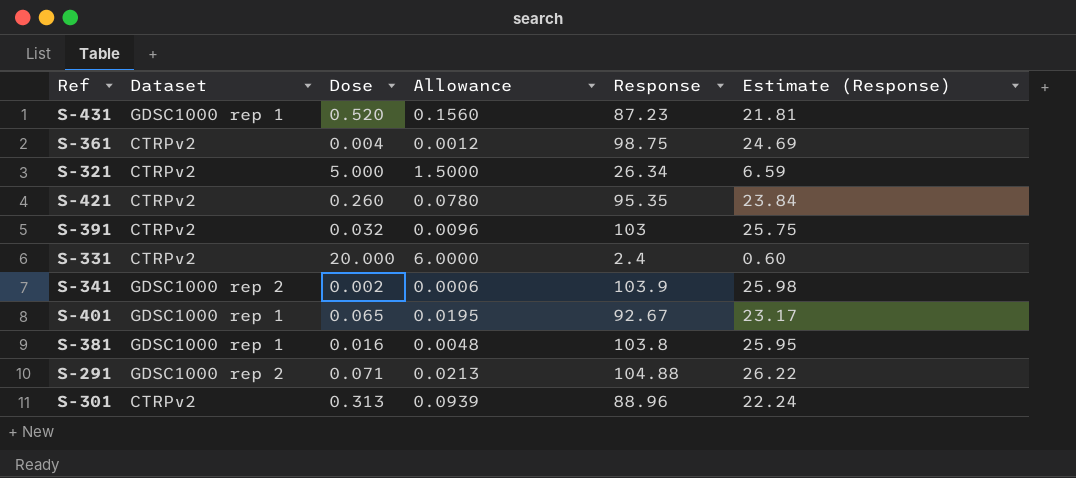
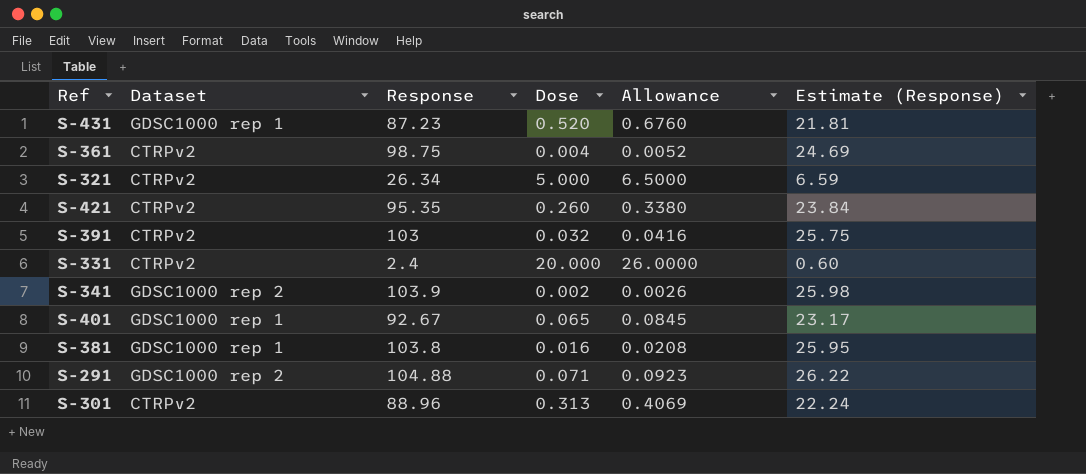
column Response | position: 5 -> 3
column Allowance | formula: [Dose] * 0.3 -> [Dose] * 1.3

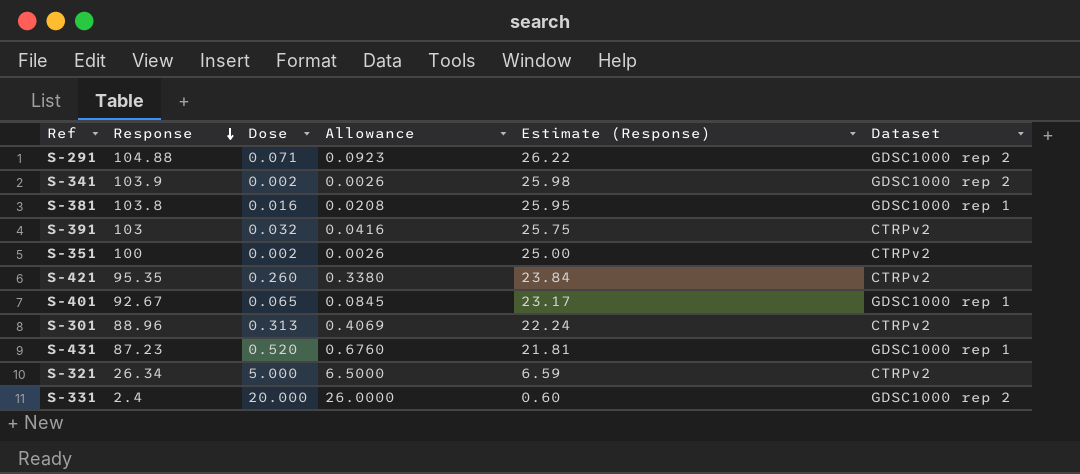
row order: none -> Response descending
column Dataset | position: 2 -> 6
row S-361: CTRPv2 | 98.75 | 0.004 | 0.0052 | 24.69 -> none
row S-351: none -> 100 | 0.002 | 0.0026 | 25.00 | CTRPv2
S-331 | Dataset: CTRPv2 -> GDSC1000 rep 2

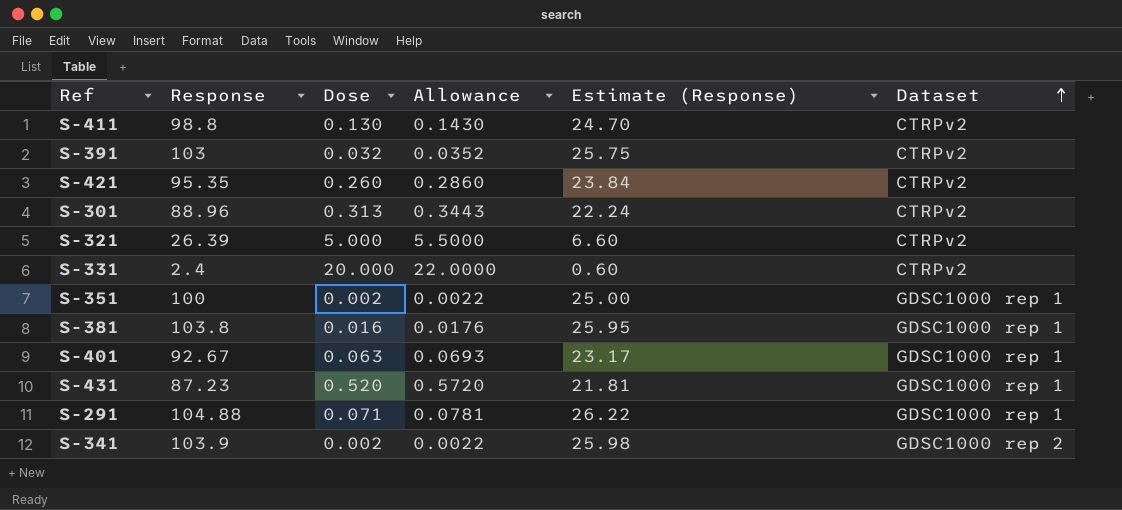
row order: Response descending -> Dataset ascending
column Allowance | formula: [Dose] * 1.3 -> [Dose] * 1.1
row S-411: none -> 98.8 | 0.130 | 0.1430 | 24.70 | CTRPv2
S-321 | Response: 26.34 -> 26.39
S-321 | Estimate (Response): 6.59 -> 6.60
S-331 | Dataset: GDSC1000 rep 2 -> CTRPv2
S-351 | Dataset: CTRPv2 -> GDSC1000 rep 1
S-401 | Dose: 0.065 -> 0.063
S-291 | Dataset: GDSC1000 rep 2 -> GDSC1000 rep 1

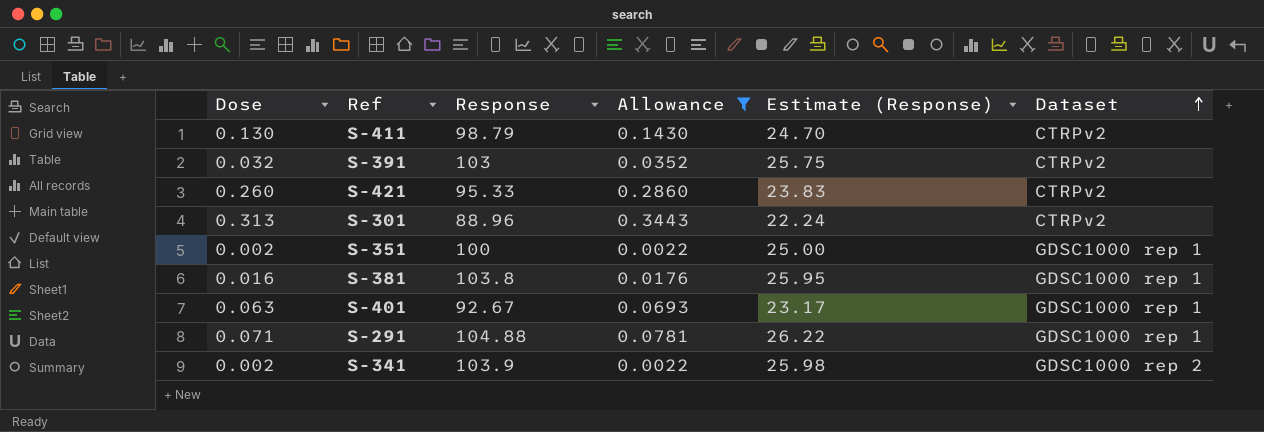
filter: none -> Allowance <= 0.3443
column Dose | position: 3 -> 1
S-411 | Response: 98.8 -> 98.79
S-421 | Response: 95.35 -> 95.33
S-421 | Estimate (Response): 23.84 -> 23.83

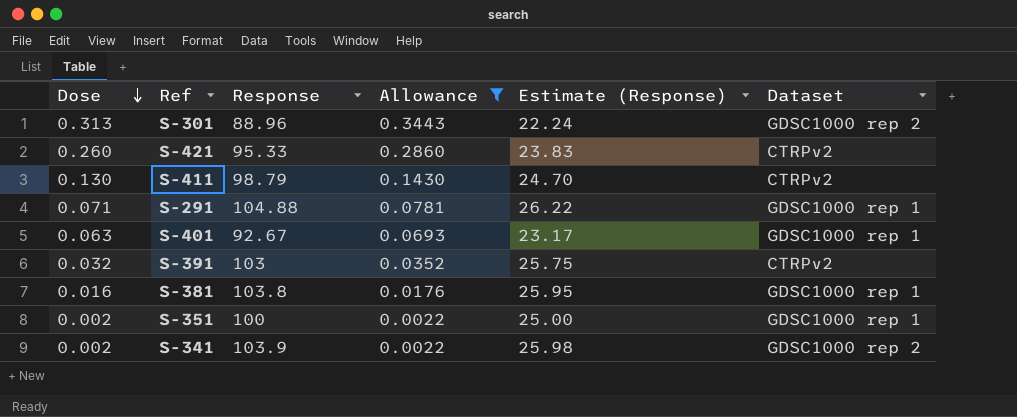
row order: Dataset ascending -> Dose descending
S-301 | Dataset: CTRPv2 -> GDSC1000 rep 2

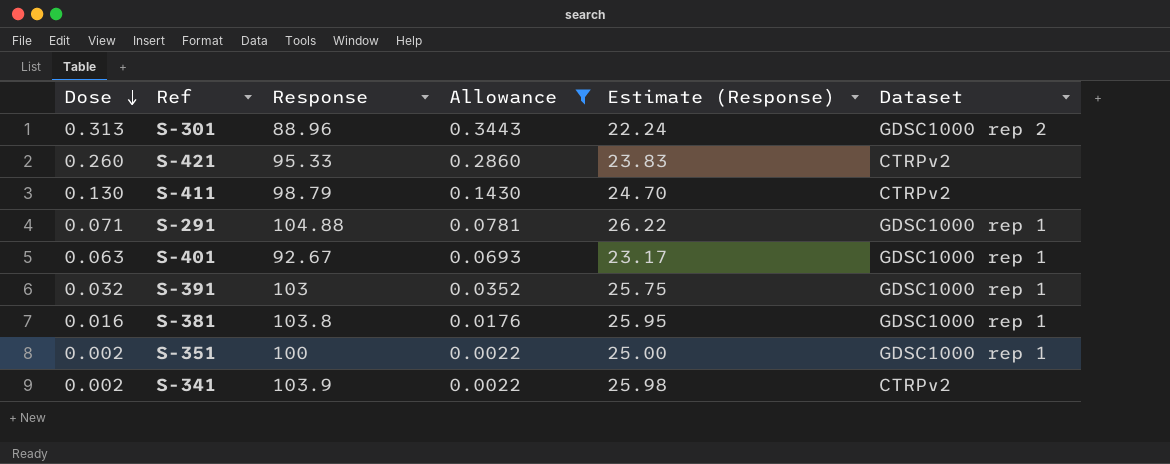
S-391 | Dataset: CTRPv2 -> GDSC1000 rep 1
S-341 | Dataset: GDSC1000 rep 2 -> CTRPv2

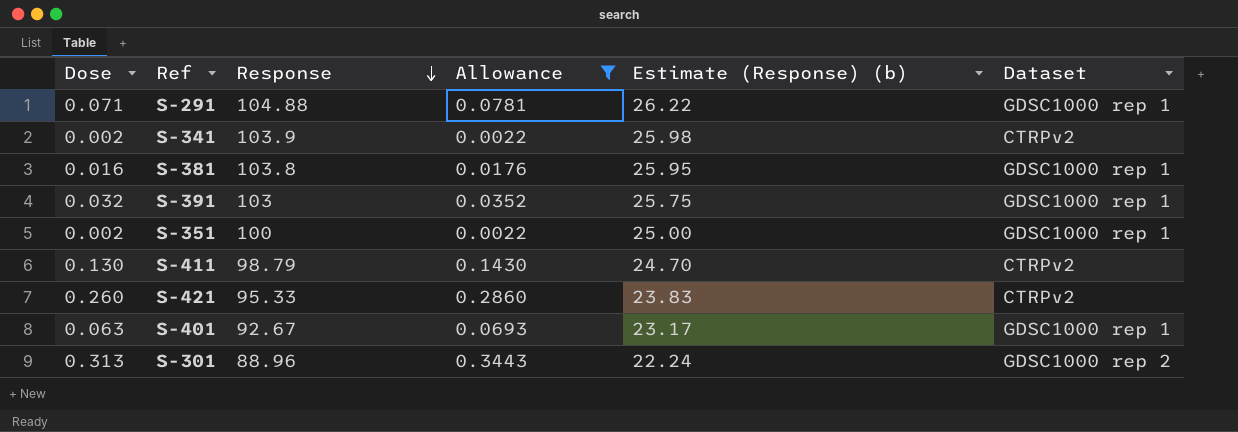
row order: Dose descending -> Response descending
column name: Estimate (Response) -> Estimate (Response) (b)

